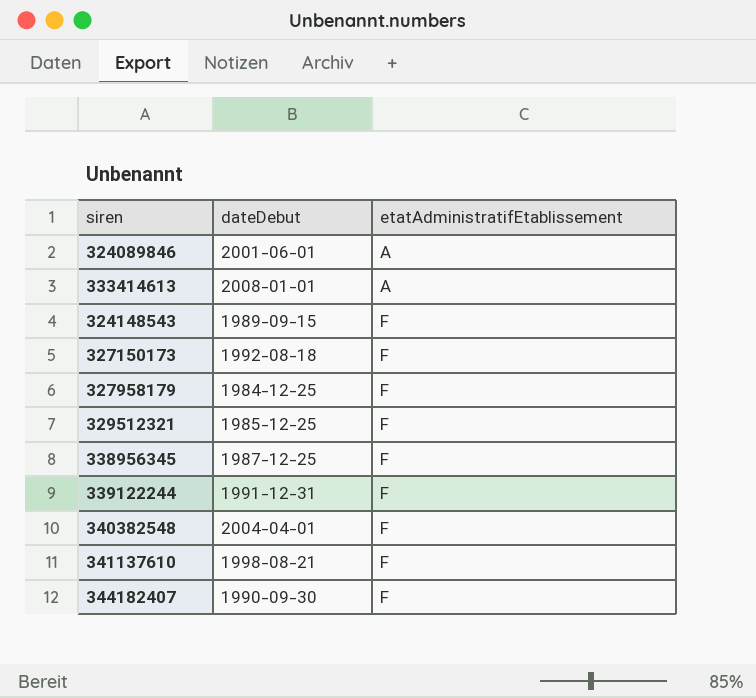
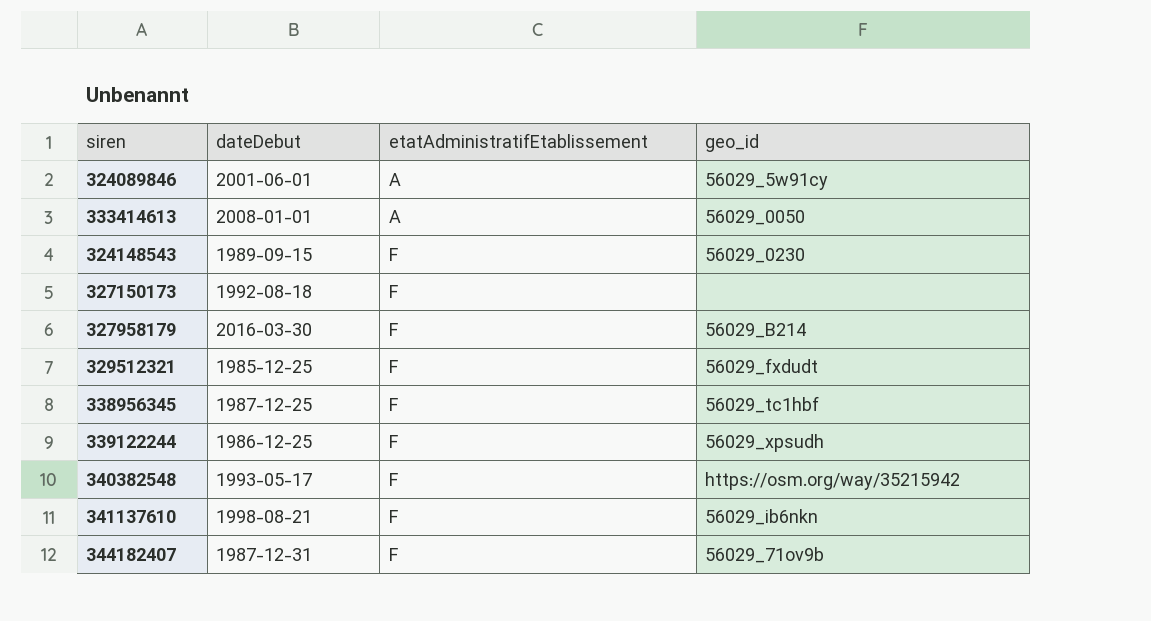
column geo_id | position: none -> 4
327958179 | dateDebut: 1984-12-25 -> 2016-03-30
339122244 | dateDebut: 1991-12-31 -> 1986-12-25
340382548 | dateDebut: 2004-04-01 -> 1993-05-17
344182407 | dateDebut: 1990-09-30 -> 1987-12-31

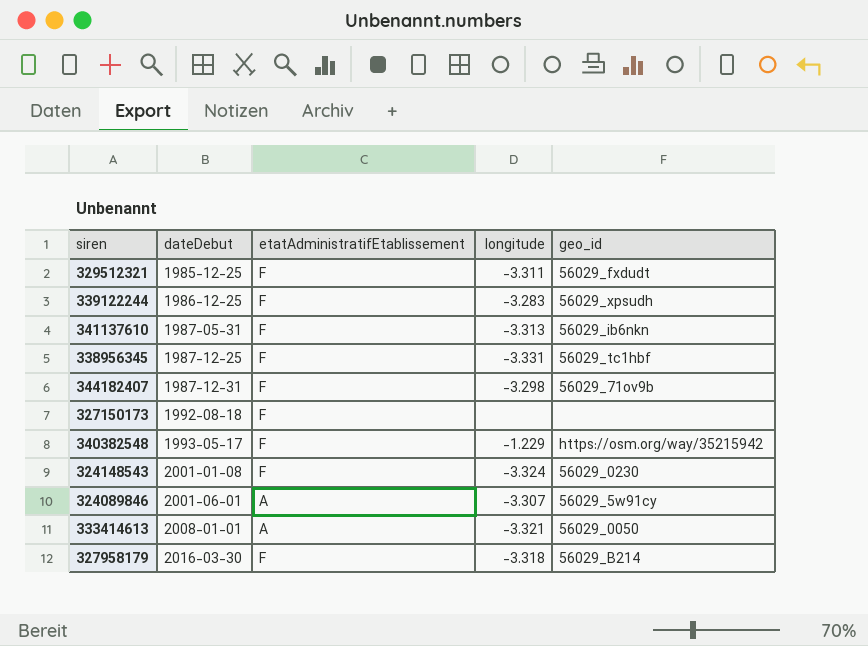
row order: etatAdministratifEtablissement ascending -> dateDebut ascending
column longitude | position: none -> 4
341137610 | dateDebut: 1998-08-21 -> 1987-05-31
324148543 | dateDebut: 1989-09-15 -> 2001-01-08

